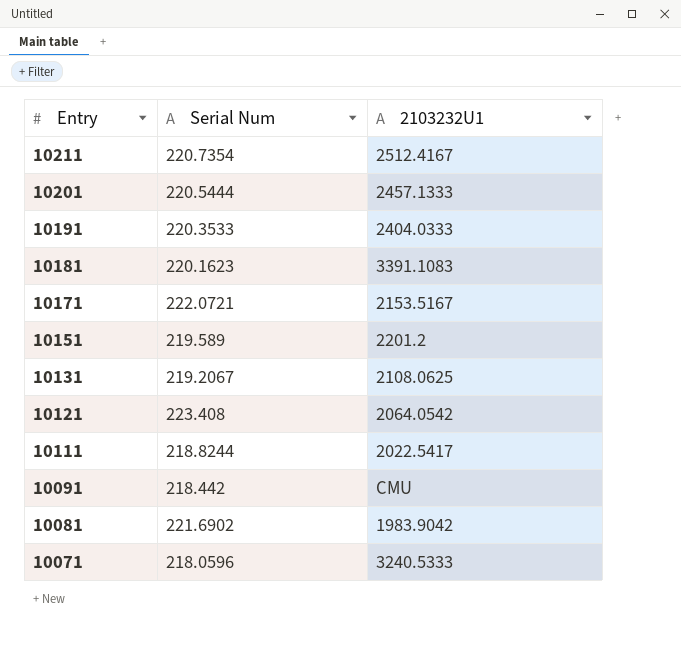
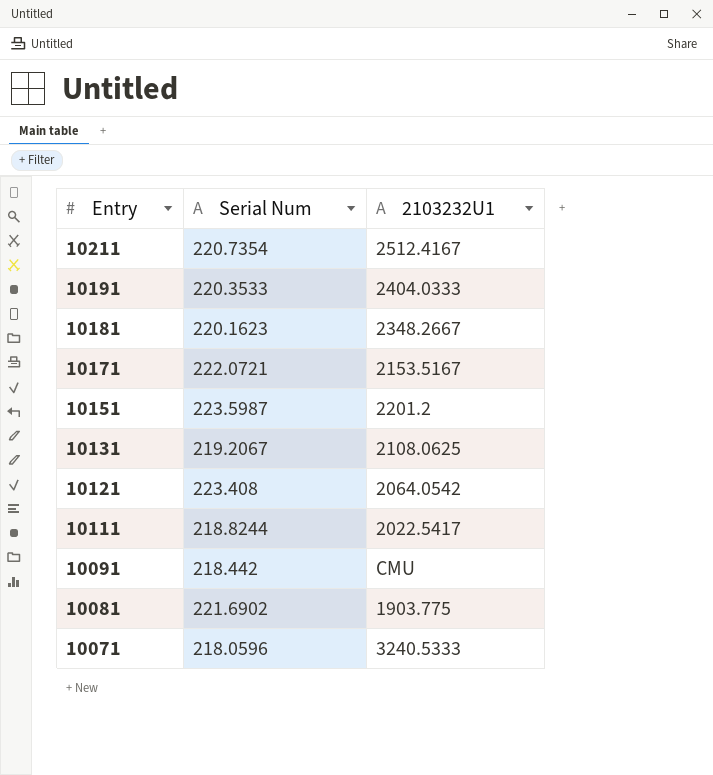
row 10201: 220.5444 | 2457.1333 -> none
10181 | 2103232U1: 3391.1083 -> 2348.2667
10151 | Serial Num: 219.589 -> 223.5987
10081 | 2103232U1: 1983.9042 -> 1903.775

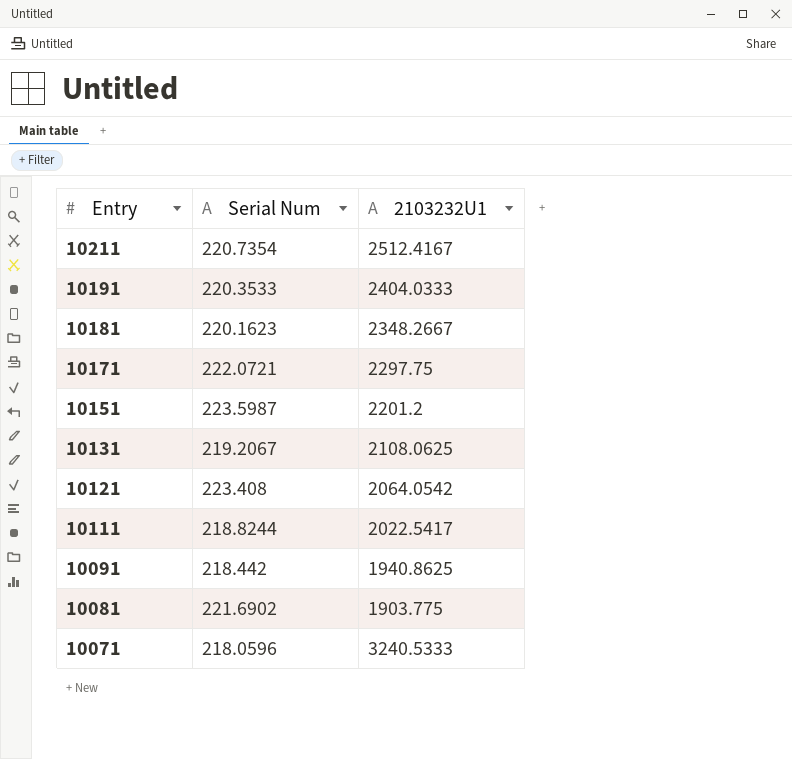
10171 | 2103232U1: 2153.5167 -> 2297.75
10091 | 2103232U1: CMU -> 1940.8625

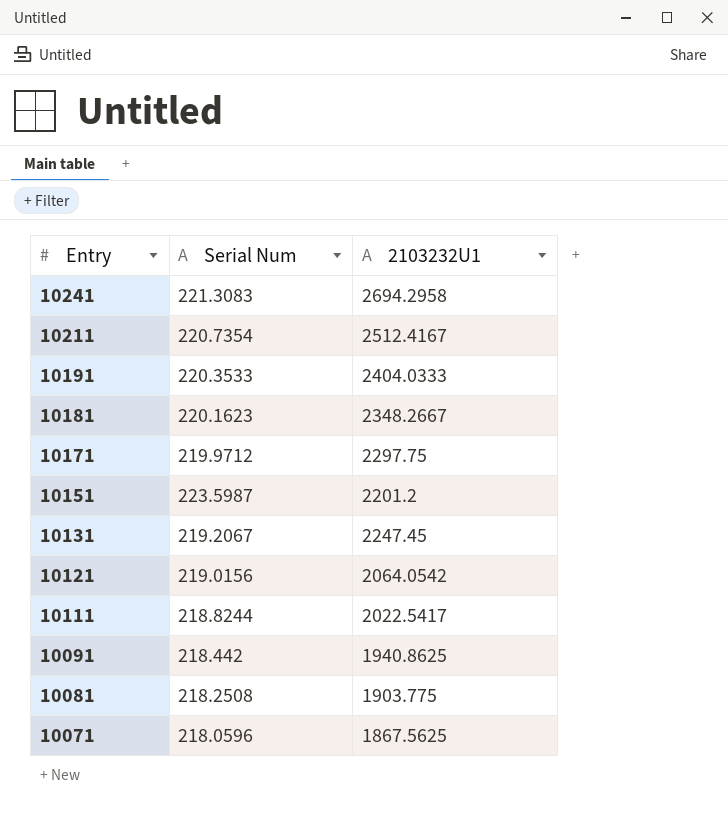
row 10241: none -> 221.3083 | 2694.2958
10171 | Serial Num: 222.0721 -> 219.9712
10131 | 2103232U1: 2108.0625 -> 2247.45
10121 | Serial Num: 223.408 -> 219.0156
10081 | Serial Num: 221.6902 -> 218.2508
10071 | 2103232U1: 3240.5333 -> 1867.5625

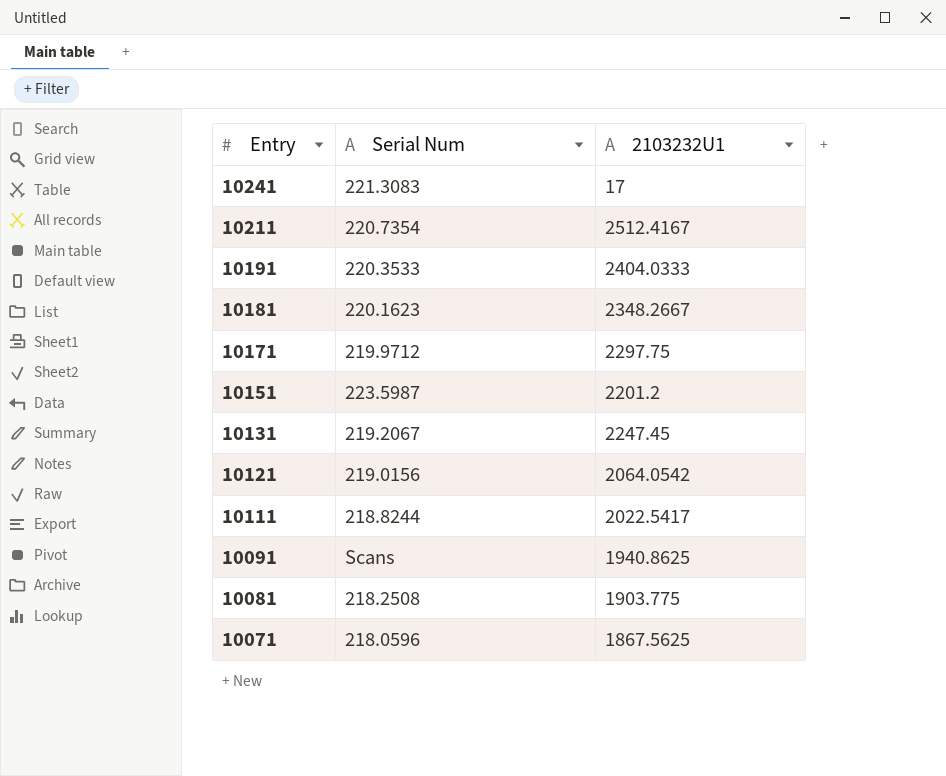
10241 | 2103232U1: 2694.2958 -> 17
10091 | Serial Num: 218.442 -> Scans

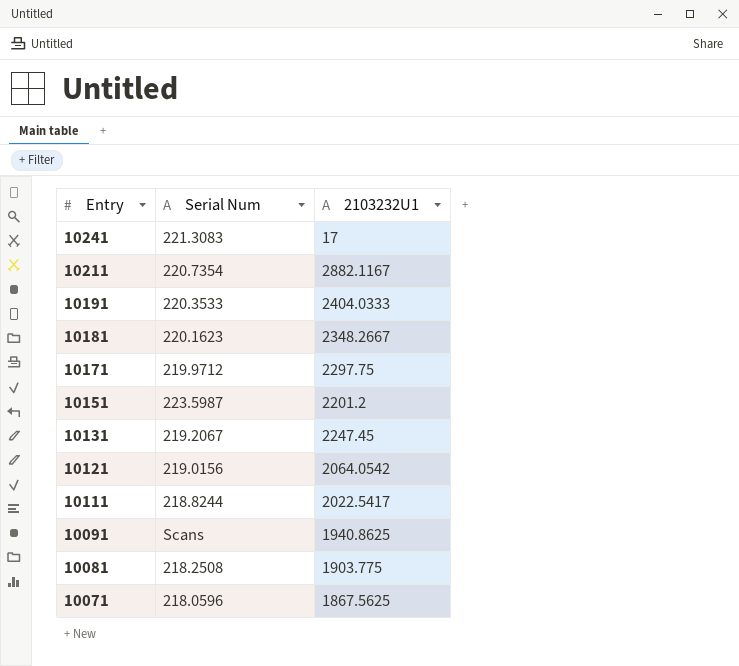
10211 | 2103232U1: 2512.4167 -> 2882.1167

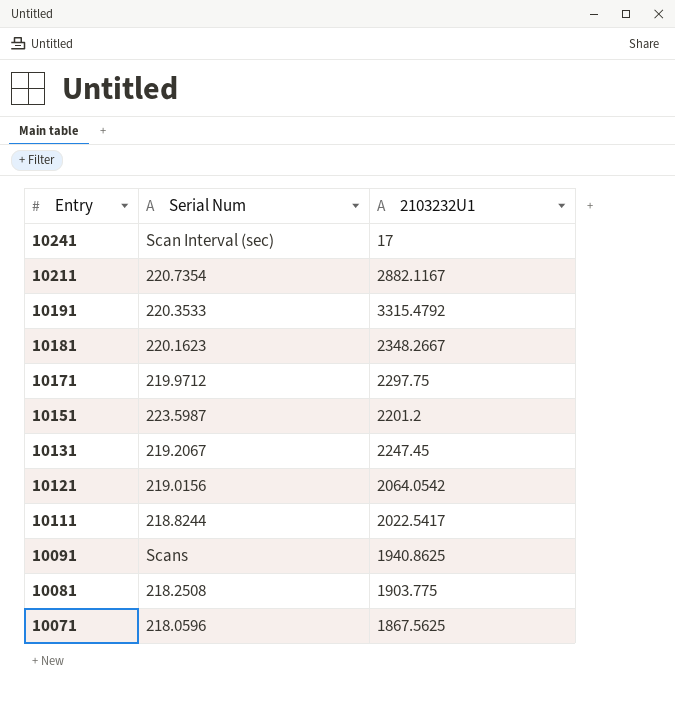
10241 | Serial Num: 221.3083 -> Scan Interval (sec)
10191 | 2103232U1: 2404.0333 -> 3315.4792

